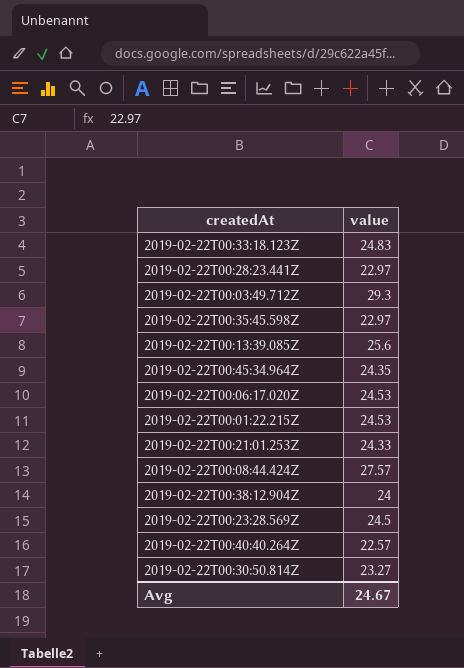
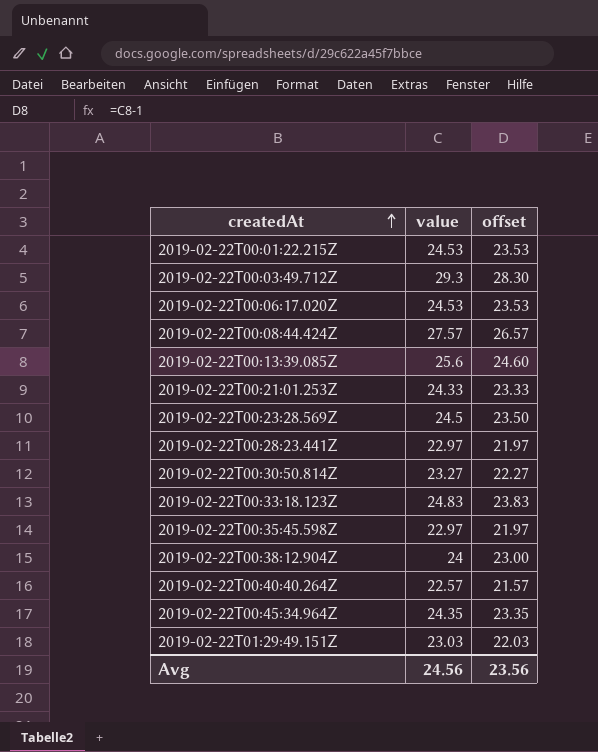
row order: none -> createdAt ascending
column offset | formula: none -> [value] - 1
row 2019-02-22T01:29:49.151Z: none -> 23.03 | 22.03
Avg | value: 24.67 -> 24.56

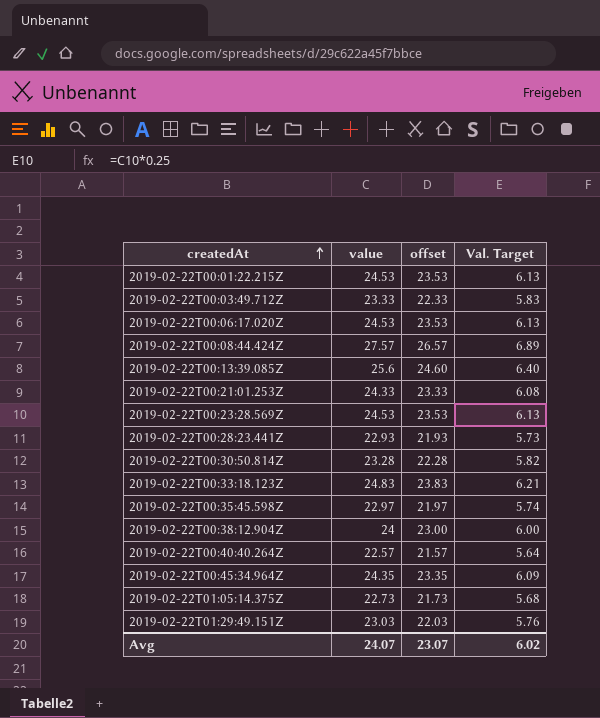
column Val. Target | formula: none -> [value] * 0.25
2019-02-22T00:03:49.712Z | value: 29.3 -> 23.33
2019-02-22T00:03:49.712Z | offset: 28.30 -> 22.33
2019-02-22T00:23:28.569Z | value: 24.5 -> 24.53
2019-02-22T00:23:28.569Z | offset: 23.50 -> 23.53
2019-02-22T00:28:23.441Z | value: 22.97 -> 22.93
2019-02-22T00:28:23.441Z | offset: 21.97 -> 21.93
2019-02-22T00:30:50.814Z | value: 23.27 -> 23.28
2019-02-22T00:30:50.814Z | offset: 22.27 -> 22.28
row 2019-02-22T01:05:14.375Z: none -> 22.73 | 21.73 | 5.68
Avg | value: 24.56 -> 24.07
Avg | offset: 23.56 -> 23.07

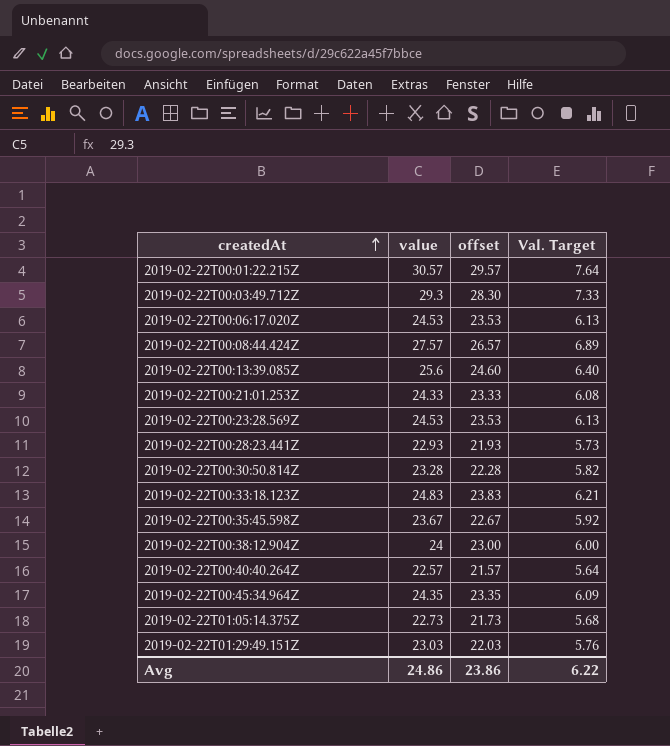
2019-02-22T00:01:22.215Z | value: 24.53 -> 30.57
2019-02-22T00:01:22.215Z | offset: 23.53 -> 29.57
2019-02-22T00:01:22.215Z | Val. Target: 6.13 -> 7.64
2019-02-22T00:03:49.712Z | value: 23.33 -> 29.3
2019-02-22T00:03:49.712Z | offset: 22.33 -> 28.30
2019-02-22T00:03:49.712Z | Val. Target: 5.83 -> 7.33
2019-02-22T00:35:45.598Z | value: 22.97 -> 23.67
2019-02-22T00:35:45.598Z | offset: 21.97 -> 22.67
2019-02-22T00:35:45.598Z | Val. Target: 5.74 -> 5.92
Avg | value: 24.07 -> 24.86
Avg | offset: 23.07 -> 23.86
Avg | Val. Target: 6.02 -> 6.22

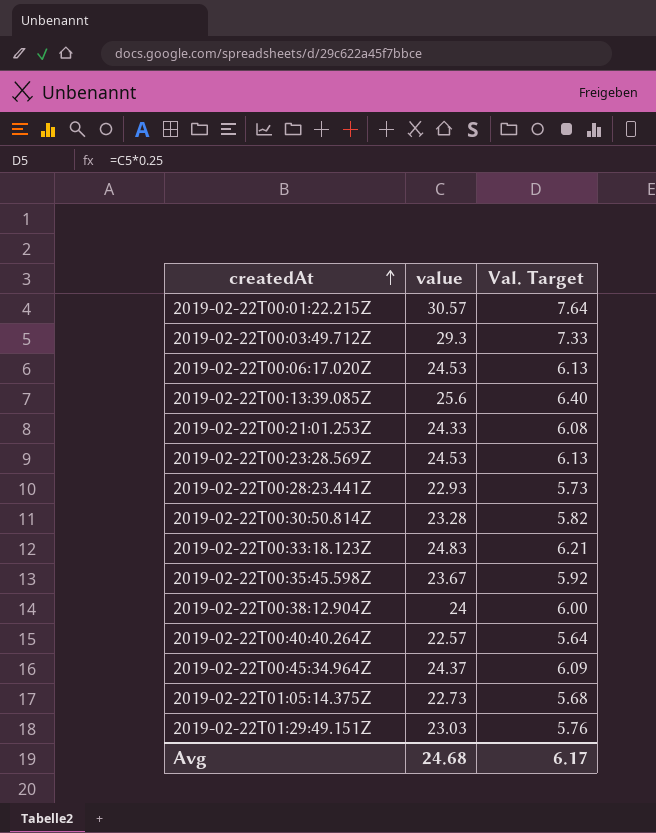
column offset | formula: [value] - 1 -> none
row 2019-02-22T00:08:44.424Z: 27.57 | 26.57 | 6.89 -> none
2019-02-22T00:45:34.964Z | value: 24.35 -> 24.37
Avg | value: 24.86 -> 24.68
Avg | Val. Target: 6.22 -> 6.17

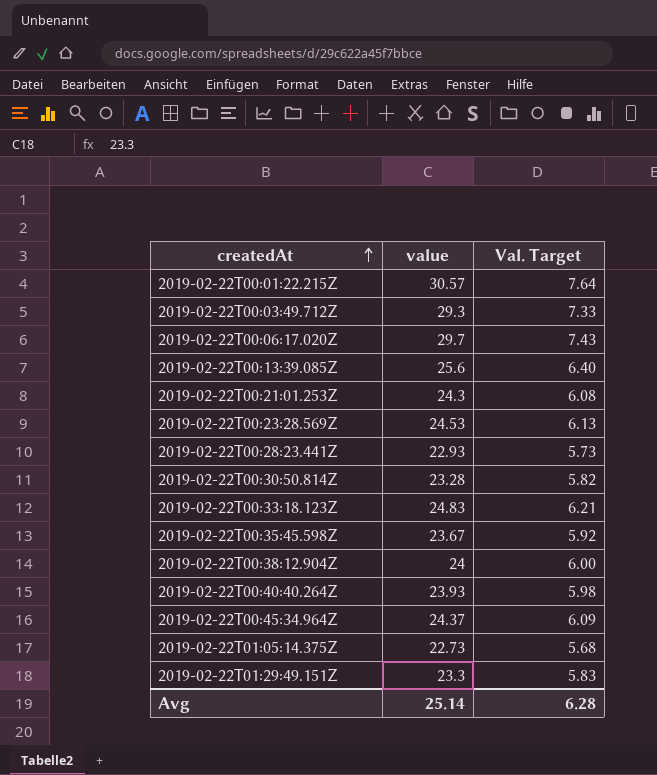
2019-02-22T00:06:17.020Z | value: 24.53 -> 29.7
2019-02-22T00:06:17.020Z | Val. Target: 6.13 -> 7.43
2019-02-22T00:21:01.253Z | value: 24.33 -> 24.3
2019-02-22T00:40:40.264Z | value: 22.57 -> 23.93
2019-02-22T00:40:40.264Z | Val. Target: 5.64 -> 5.98
2019-02-22T01:29:49.151Z | value: 23.03 -> 23.3
2019-02-22T01:29:49.151Z | Val. Target: 5.76 -> 5.83
Avg | value: 24.68 -> 25.14
Avg | Val. Target: 6.17 -> 6.28

